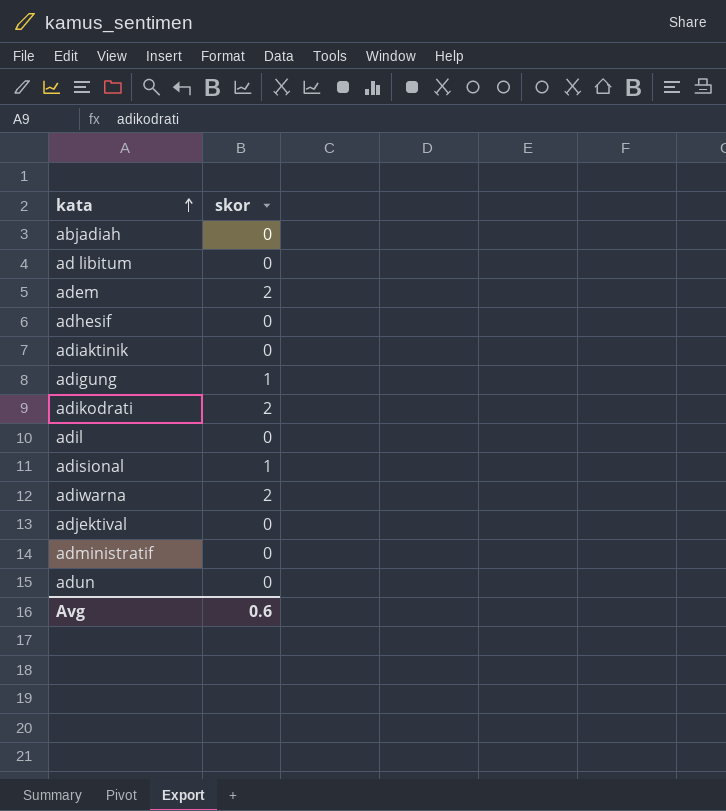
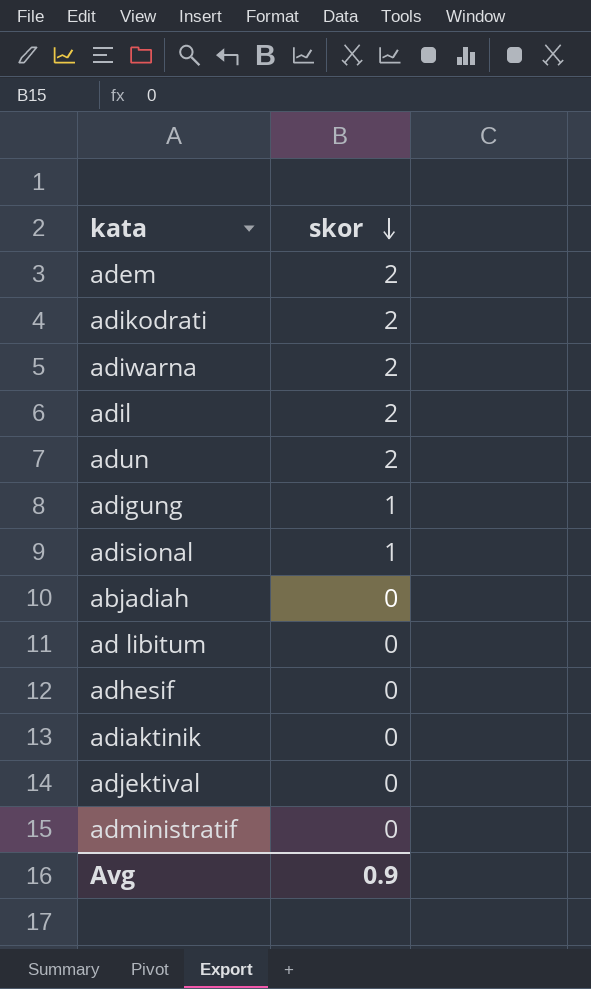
row order: kata ascending -> skor descending
adil | skor: 0 -> 2
adun | skor: 0 -> 2
Avg | skor: 0.6 -> 0.9

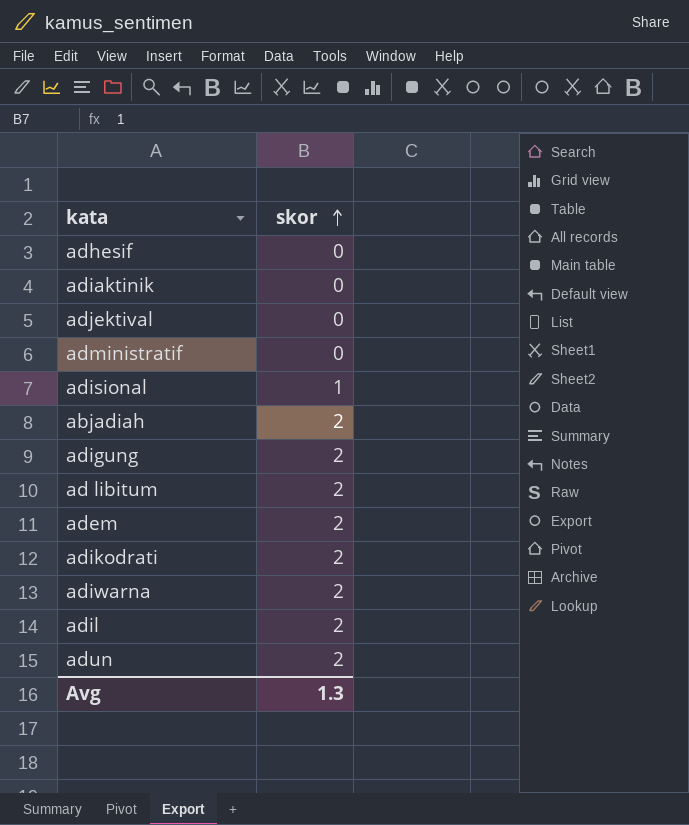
row order: skor descending -> skor ascending
abjadiah | skor: 0 -> 2
adigung | skor: 1 -> 2
ad libitum | skor: 0 -> 2
Avg | skor: 0.9 -> 1.3

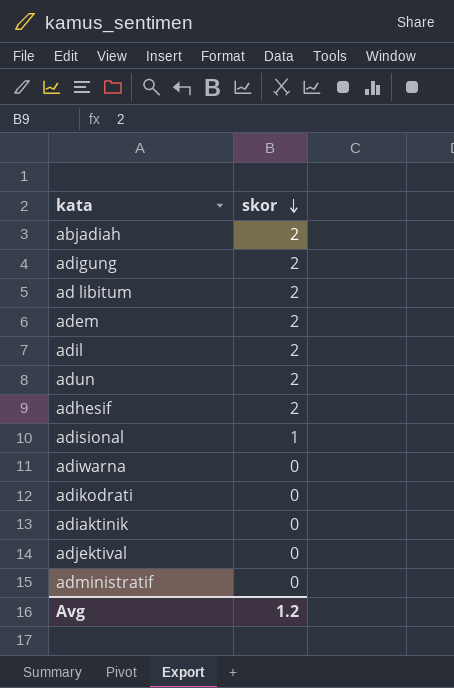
row order: skor ascending -> skor descending
adhesif | skor: 0 -> 2
adiwarna | skor: 2 -> 0
adikodrati | skor: 2 -> 0
Avg | skor: 1.3 -> 1.2

